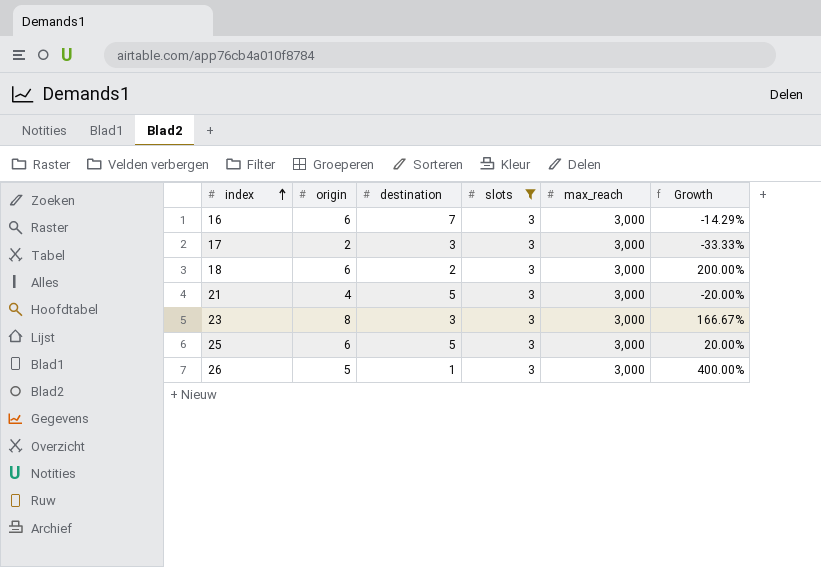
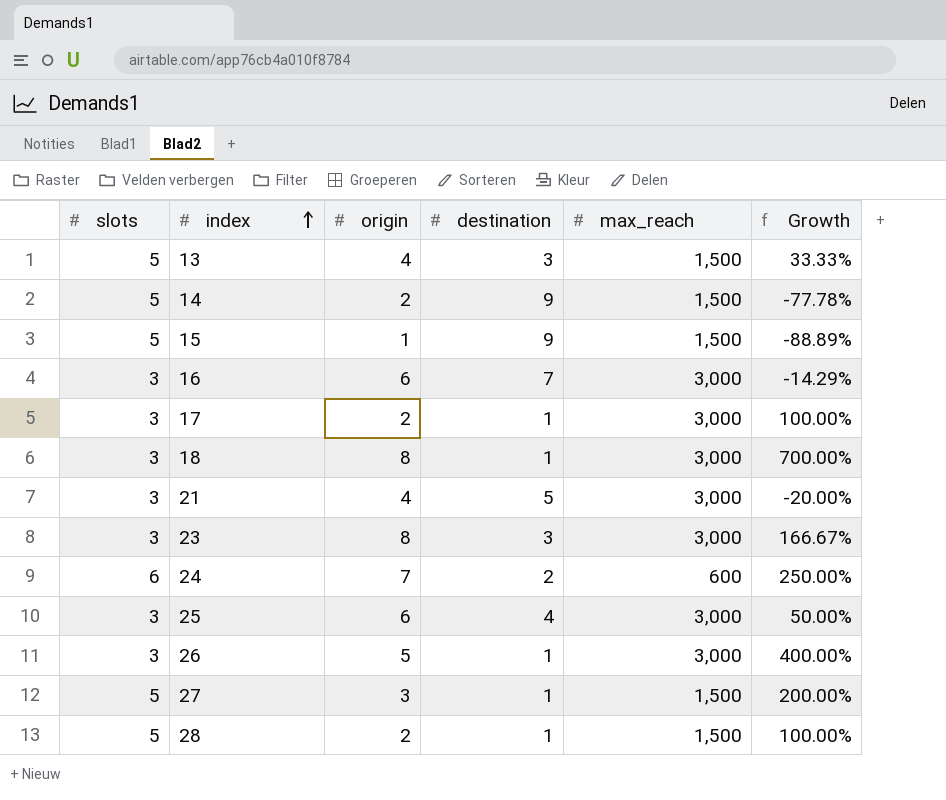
filter: slots = 3 -> none
column slots | position: 4 -> 1
17 | destination: 3 -> 1
17 | Growth: -33.33% -> 100.00%
18 | origin: 6 -> 8
18 | destination: 2 -> 1
18 | Growth: 200.00% -> 700.00%
25 | destination: 5 -> 4
25 | Growth: 20.00% -> 50.00%

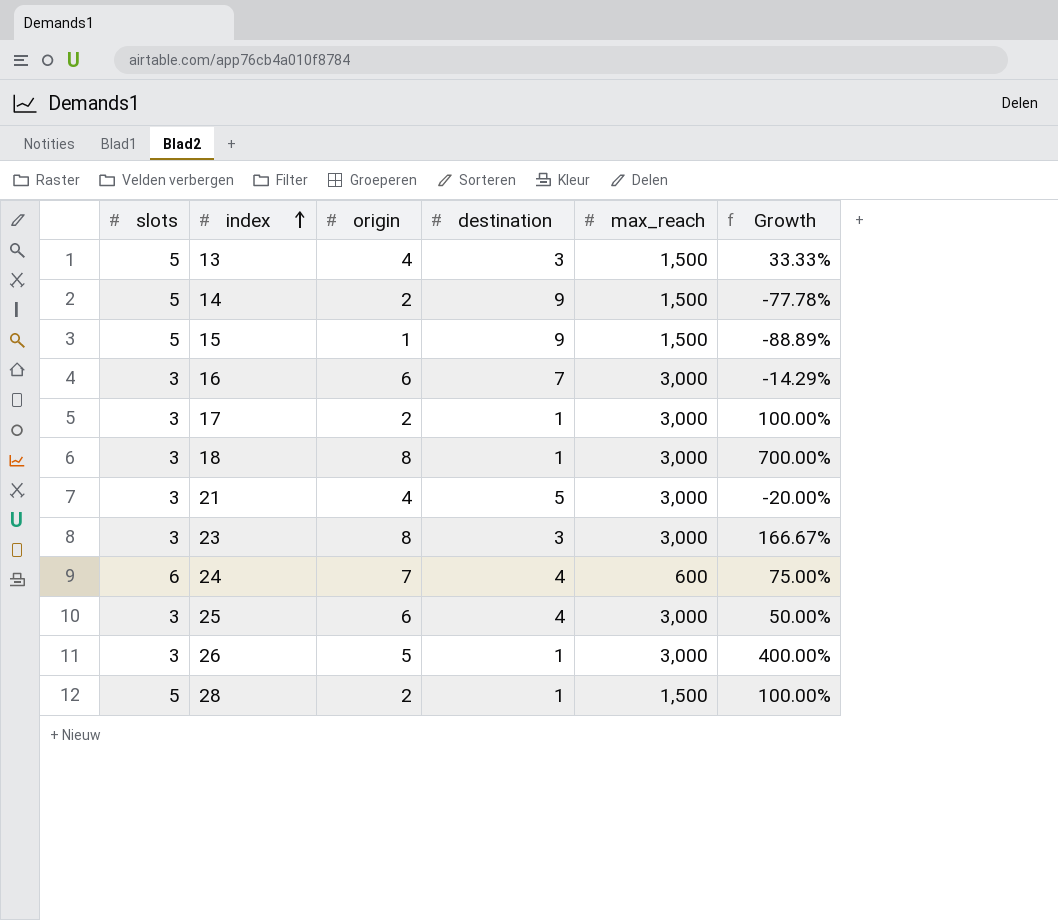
row 27: 5 | 3 | 1 | 1,500 | 200.00% -> none
24 | destination: 2 -> 4
24 | Growth: 250.00% -> 75.00%

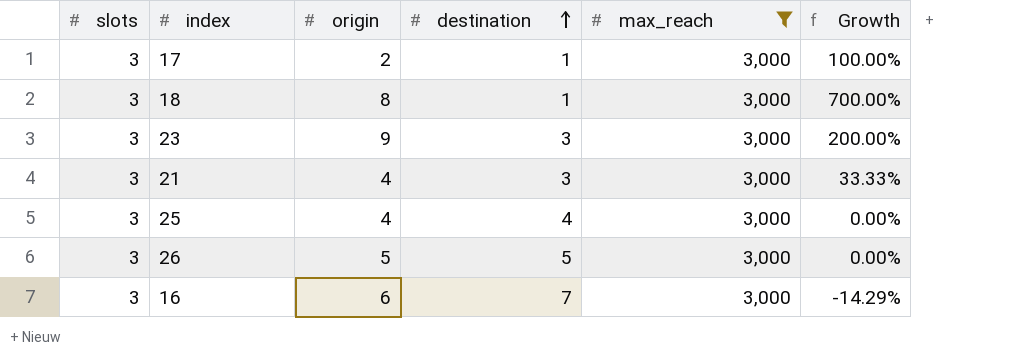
filter: none -> max_reach = 3,000
row order: index ascending -> destination ascending
23 | origin: 8 -> 9
23 | Growth: 166.67% -> 200.00%
21 | destination: 5 -> 3
21 | Growth: -20.00% -> 33.33%
25 | origin: 6 -> 4
25 | Growth: 50.00% -> 0.00%
26 | destination: 1 -> 5
26 | Growth: 400.00% -> 0.00%

